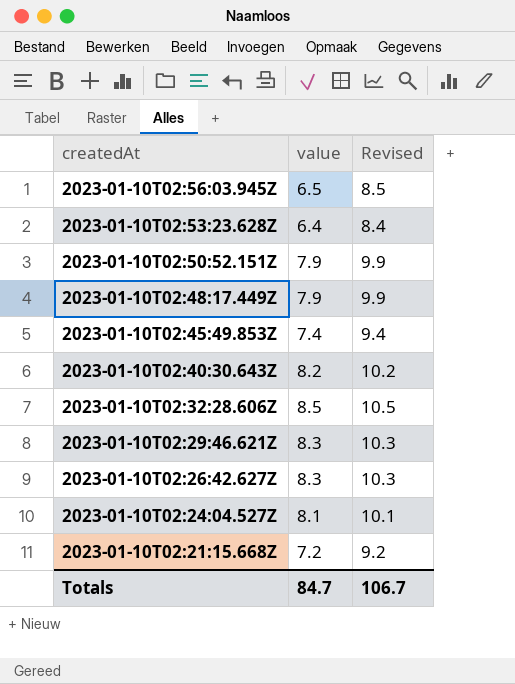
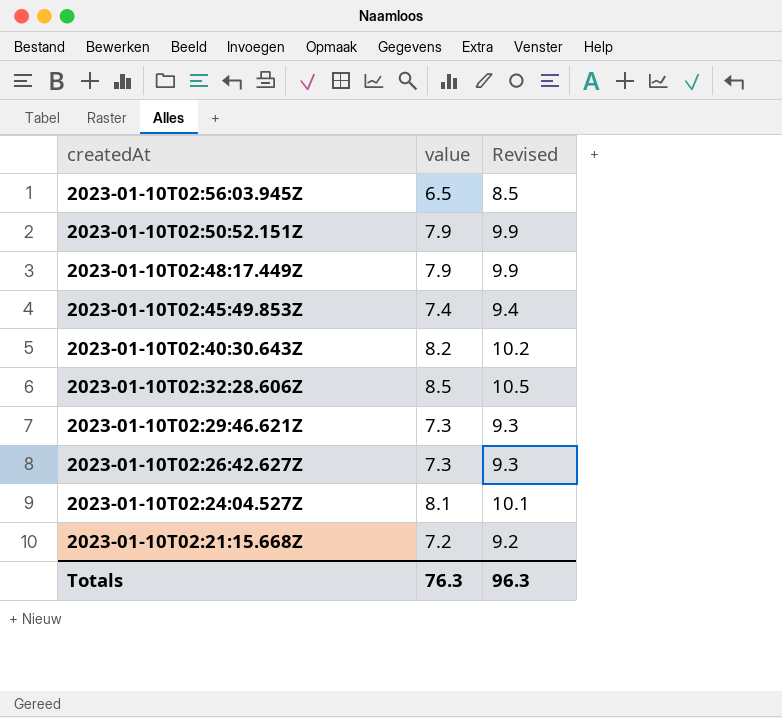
row 2023-01-10T02:53:23.628Z: 6.4 | 8.4 -> none
2023-01-10T02:29:46.621Z | value: 8.3 -> 7.3
2023-01-10T02:29:46.621Z | Revised: 10.3 -> 9.3
2023-01-10T02:26:42.627Z | value: 8.3 -> 7.3
2023-01-10T02:26:42.627Z | Revised: 10.3 -> 9.3
Totals | value: 84.7 -> 76.3
Totals | Revised: 106.7 -> 96.3

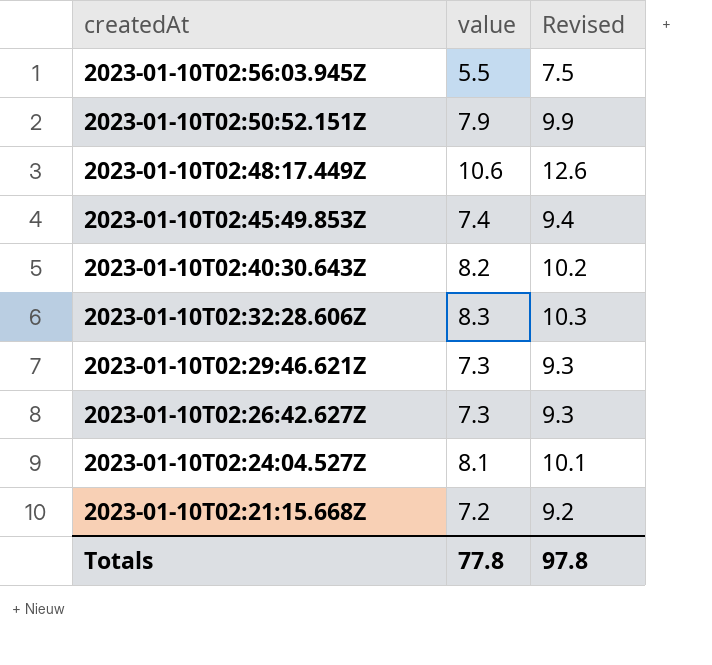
2023-01-10T02:56:03.945Z | value: 6.5 -> 5.5
2023-01-10T02:56:03.945Z | Revised: 8.5 -> 7.5
2023-01-10T02:48:17.449Z | value: 7.9 -> 10.6
2023-01-10T02:48:17.449Z | Revised: 9.9 -> 12.6
2023-01-10T02:32:28.606Z | value: 8.5 -> 8.3
2023-01-10T02:32:28.606Z | Revised: 10.5 -> 10.3
Totals | value: 76.3 -> 77.8
Totals | Revised: 96.3 -> 97.8

